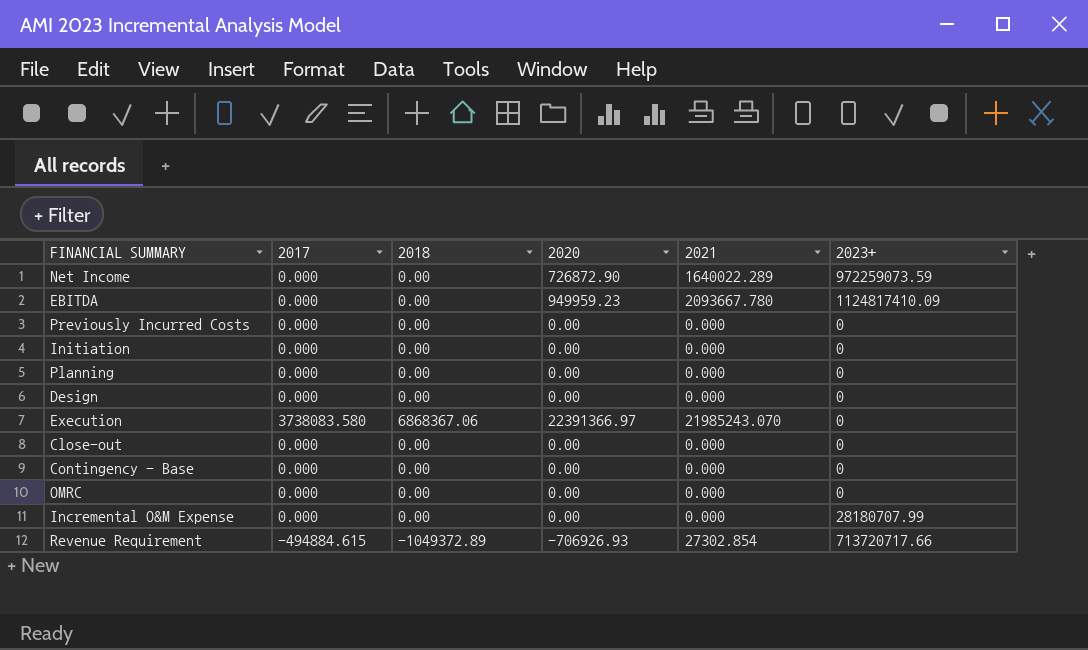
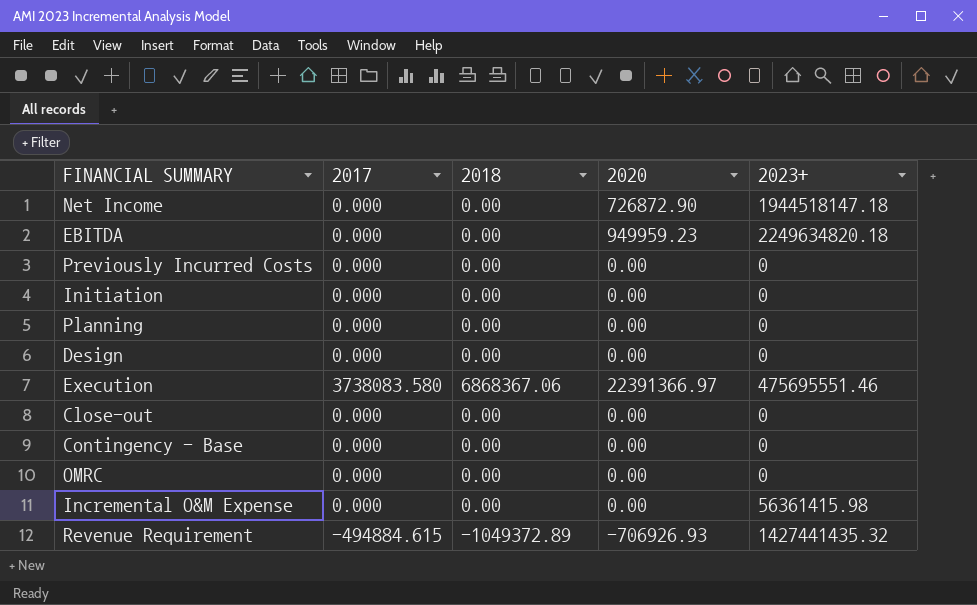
column 2021 | position: 5 -> none
Net Income | 2023+: 972259073.59 -> 1944518147.18
EBITDA | 2023+: 1124817410.09 -> 2249634820.18
Execution | 2023+: 0 -> 475695551.46
Incremental O&M Expense | 2023+: 28180707.99 -> 56361415.98
Revenue Requirement | 2023+: 713720717.66 -> 1427441435.32

